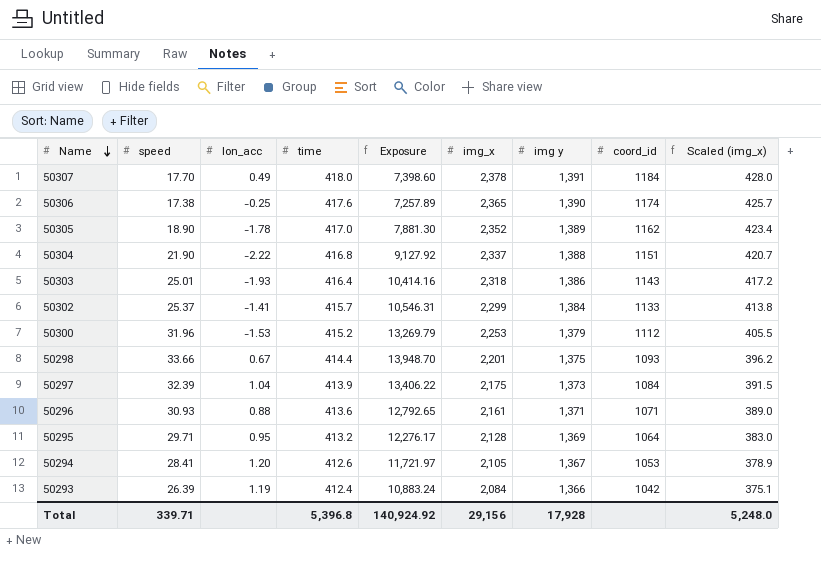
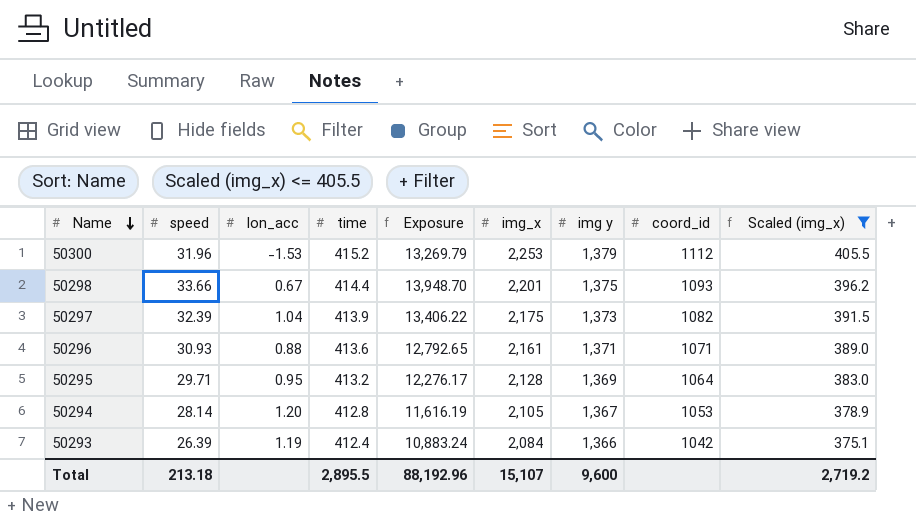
filter: none -> Scaled (img_x) <= 405.5
50297 | coord_id: 1084 -> 1082
50294 | speed: 28.41 -> 28.14
50294 | time: 412.6 -> 412.8
50294 | Exposure: 11,721.97 -> 11,616.19
Total | speed: 339.71 -> 213.18
Total | time: 5,396.8 -> 2,895.5
Total | Exposure: 140,924.92 -> 88,192.96
Total | img_x: 29,156 -> 15,107
Total | img y: 17,928 -> 9,600
Total | Scaled (img_x): 5,248.0 -> 2,719.2

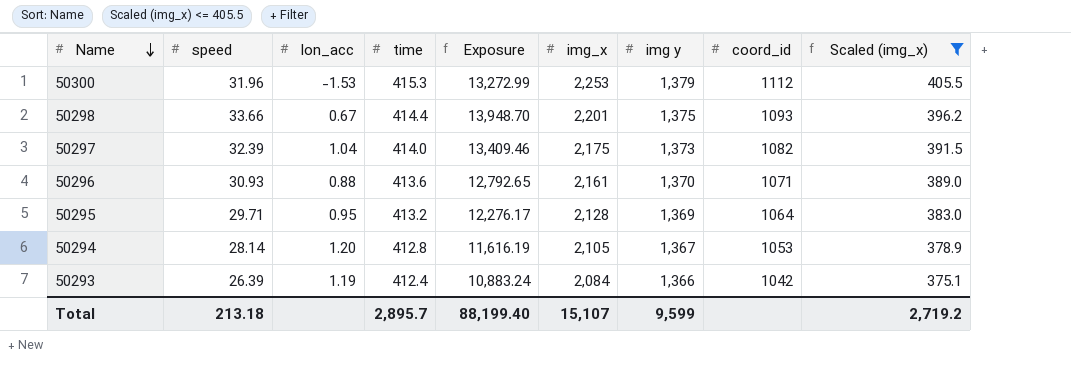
50300 | time: 415.2 -> 415.3
50300 | Exposure: 13,269.79 -> 13,272.99
50297 | time: 413.9 -> 414.0
50297 | Exposure: 13,406.22 -> 13,409.46
50296 | img y: 1,371 -> 1,370
Total | time: 2,895.5 -> 2,895.7
Total | Exposure: 88,192.96 -> 88,199.40
Total | img y: 9,600 -> 9,599

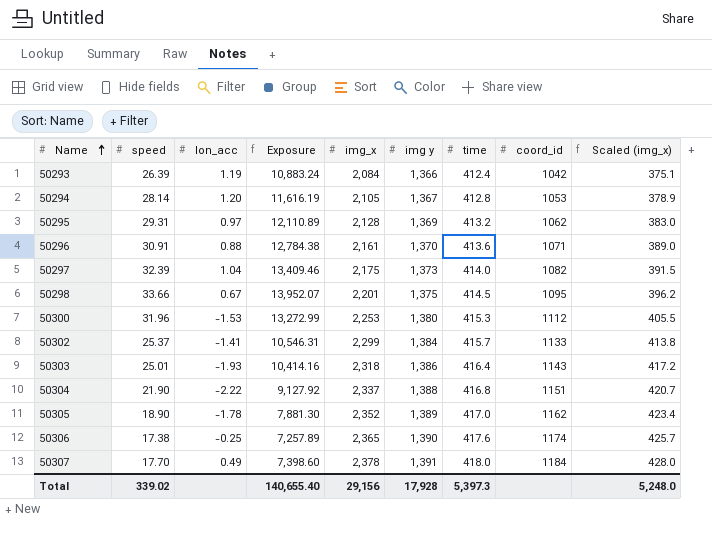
filter: Scaled (img_x) <= 405.5 -> none
row order: Name descending -> Name ascending
column time | position: 4 -> 7
50295 | speed: 29.71 -> 29.31
50295 | lon_acc: 0.95 -> 0.97
50295 | Exposure: 12,276.17 -> 12,110.89
50295 | coord_id: 1064 -> 1062
50296 | speed: 30.93 -> 30.91
50296 | Exposure: 12,792.65 -> 12,784.38
50298 | Exposure: 13,948.70 -> 13,952.07
50298 | time: 414.4 -> 414.5
50298 | coord_id: 1093 -> 1095
50300 | img y: 1,379 -> 1,380
Total | speed: 213.18 -> 339.02
Total | Exposure: 88,199.40 -> 140,655.40
Total | img_x: 15,107 -> 29,156
Total | img y: 9,599 -> 17,928
Total | time: 2,895.7 -> 5,397.3
Total | Scaled (img_x): 2,719.2 -> 5,248.0

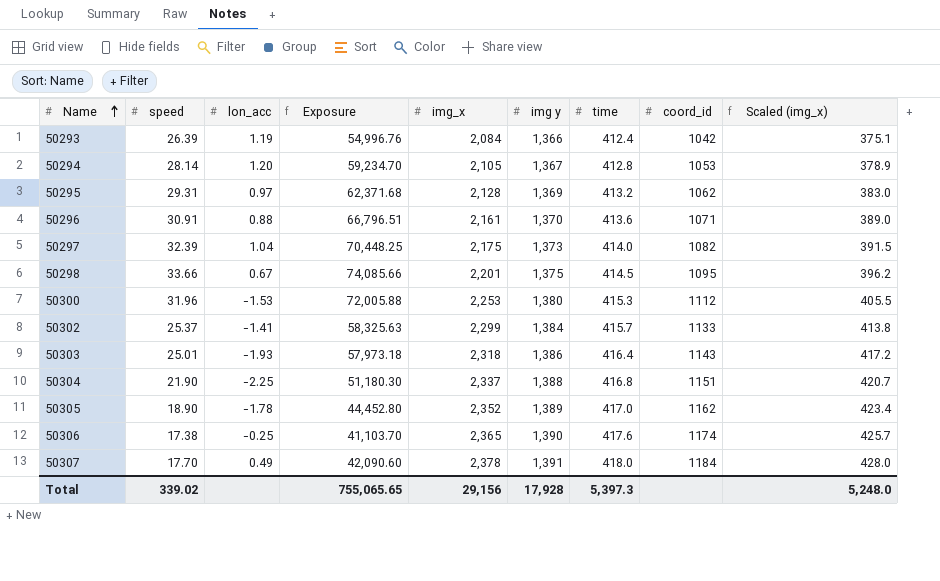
column Exposure | formula: [speed] * [time] -> [speed] * [img_x]
50304 | lon_acc: -2.22 -> -2.25
Total | Exposure: 140,655.40 -> 755,065.65

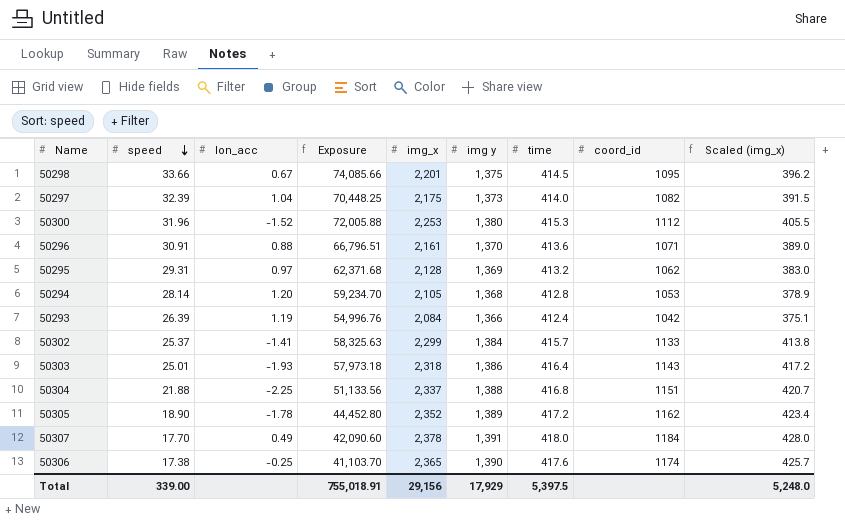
row order: Name ascending -> speed descending
50300 | lon_acc: -1.53 -> -1.52
50294 | img y: 1,367 -> 1,368
50304 | speed: 21.90 -> 21.88
50304 | Exposure: 51,180.30 -> 51,133.56
50305 | time: 417.0 -> 417.2
Total | speed: 339.02 -> 339.00
Total | Exposure: 755,065.65 -> 755,018.91
Total | img y: 17,928 -> 17,929
Total | time: 5,397.3 -> 5,397.5

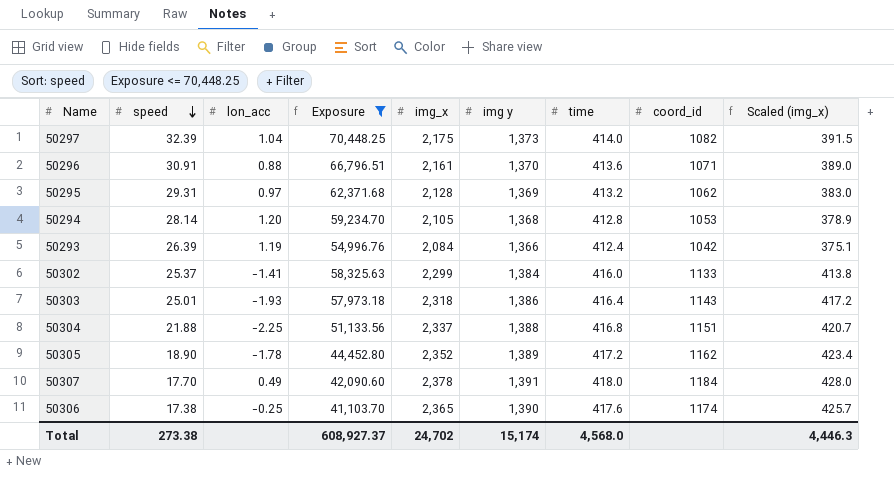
filter: none -> Exposure <= 70,448.25
50302 | time: 415.7 -> 416.0
Total | speed: 339.00 -> 273.38
Total | Exposure: 755,018.91 -> 608,927.37
Total | img_x: 29,156 -> 24,702
Total | img y: 17,929 -> 15,174
Total | time: 5,397.5 -> 4,568.0
Total | Scaled (img_x): 5,248.0 -> 4,446.3

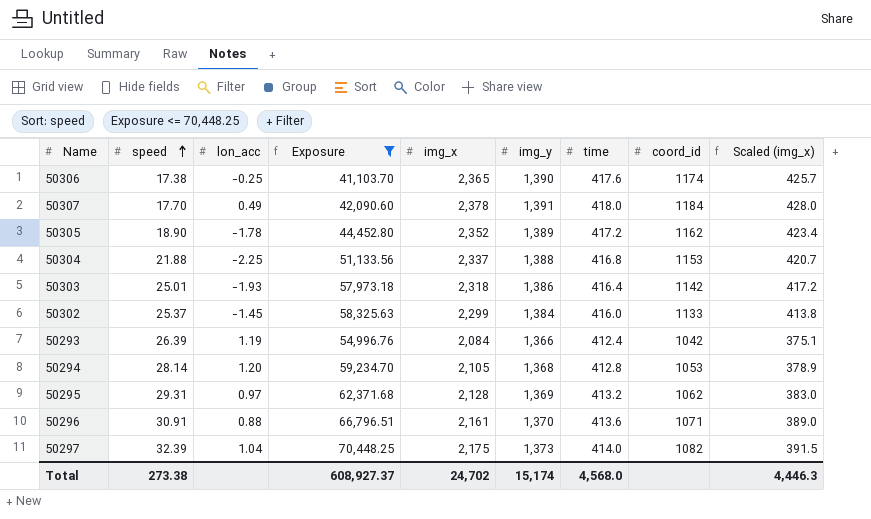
row order: speed descending -> speed ascending
column name: img y -> img_y
50304 | coord_id: 1151 -> 1153
50303 | coord_id: 1143 -> 1142
50302 | lon_acc: -1.41 -> -1.45

